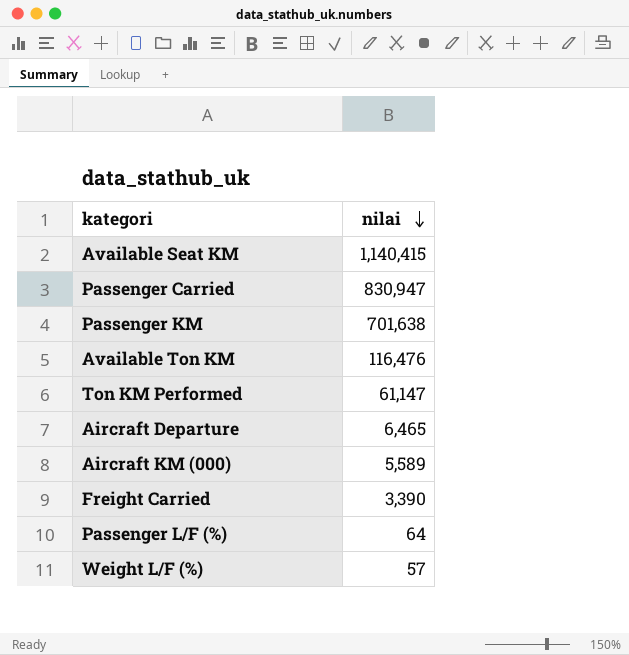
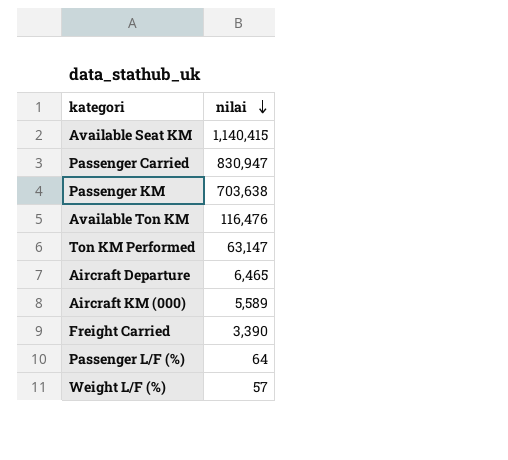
Passenger KM | nilai: 701,638 -> 703,638
Ton KM Performed | nilai: 61,147 -> 63,147

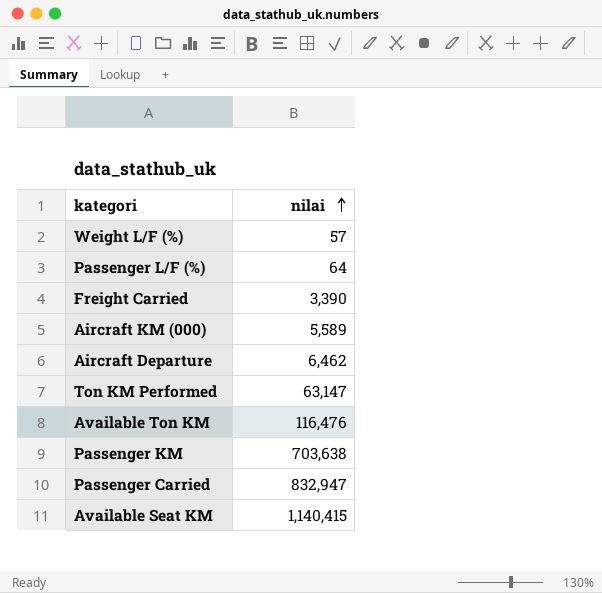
row order: nilai descending -> nilai ascending
Aircraft Departure | nilai: 6,465 -> 6,462
Passenger Carried | nilai: 830,947 -> 832,947

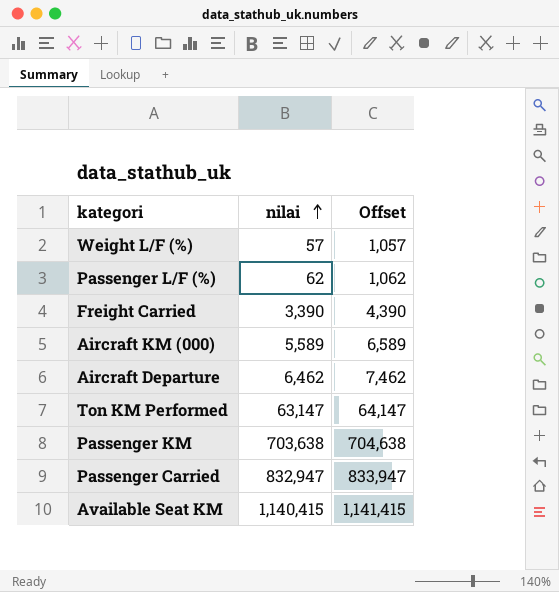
column Offset | formula: none -> [nilai] + 1000
row Available Ton KM: 116,476 -> none
Passenger L/F (%) | nilai: 64 -> 62

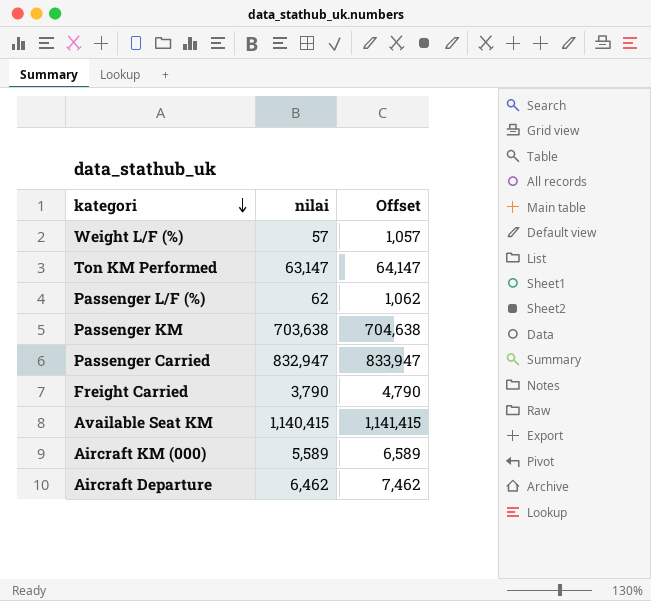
row order: nilai ascending -> kategori descending
Freight Carried | nilai: 3,390 -> 3,790
Freight Carried | Offset: 4,390 -> 4,790

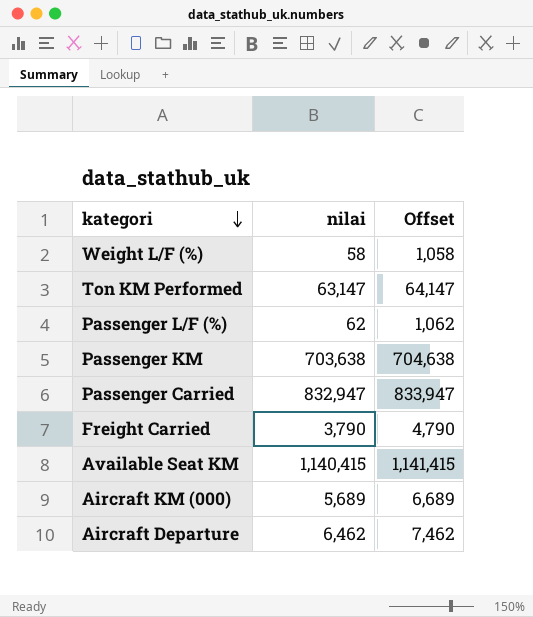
Weight L/F (%) | nilai: 57 -> 58
Weight L/F (%) | Offset: 1,057 -> 1,058
Aircraft KM (000) | nilai: 5,589 -> 5,689
Aircraft KM (000) | Offset: 6,589 -> 6,689

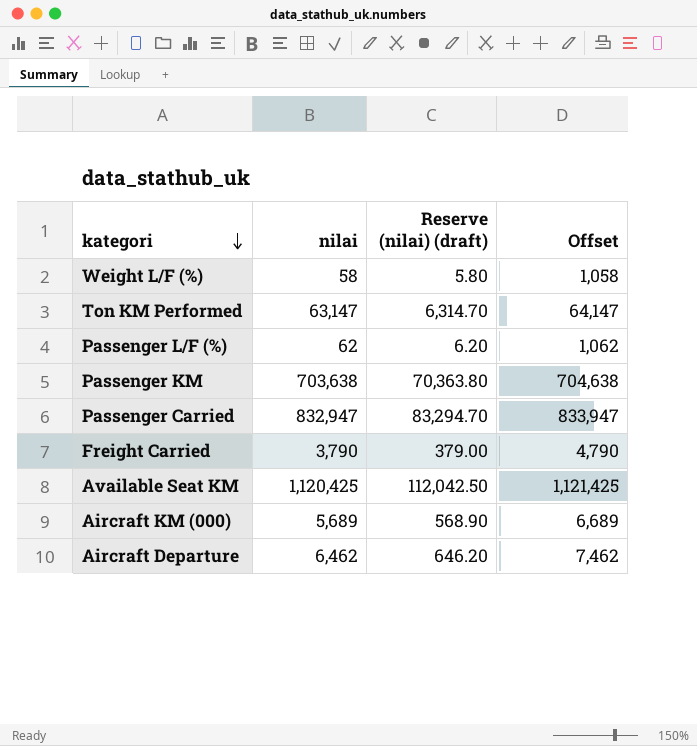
column Reserve (nilai) (draft) | formula: none -> [nilai] * 0.1
Available Seat KM | nilai: 1,140,415 -> 1,120,425
Available Seat KM | Offset: 1,141,415 -> 1,121,425

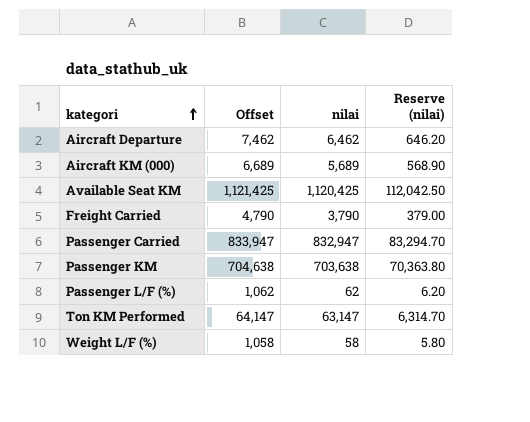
row order: kategori descending -> kategori ascending
column Offset | position: 4 -> 2
column name: Reserve (nilai) (draft) -> Reserve (nilai)

